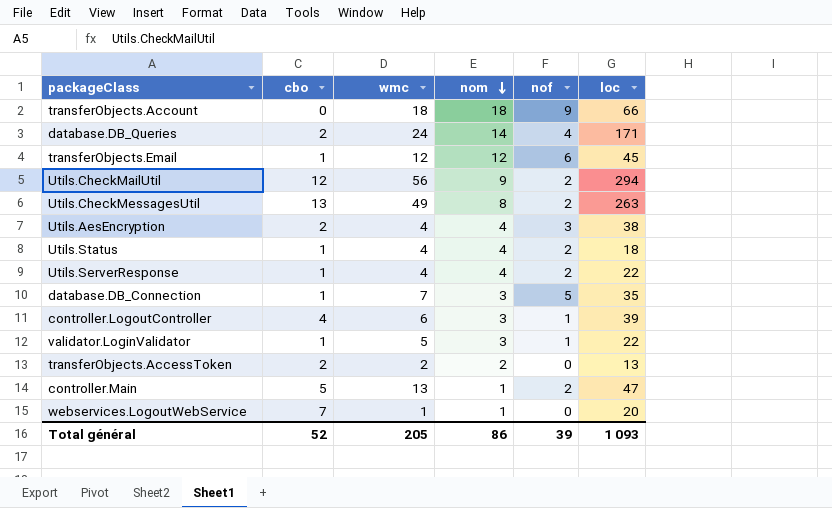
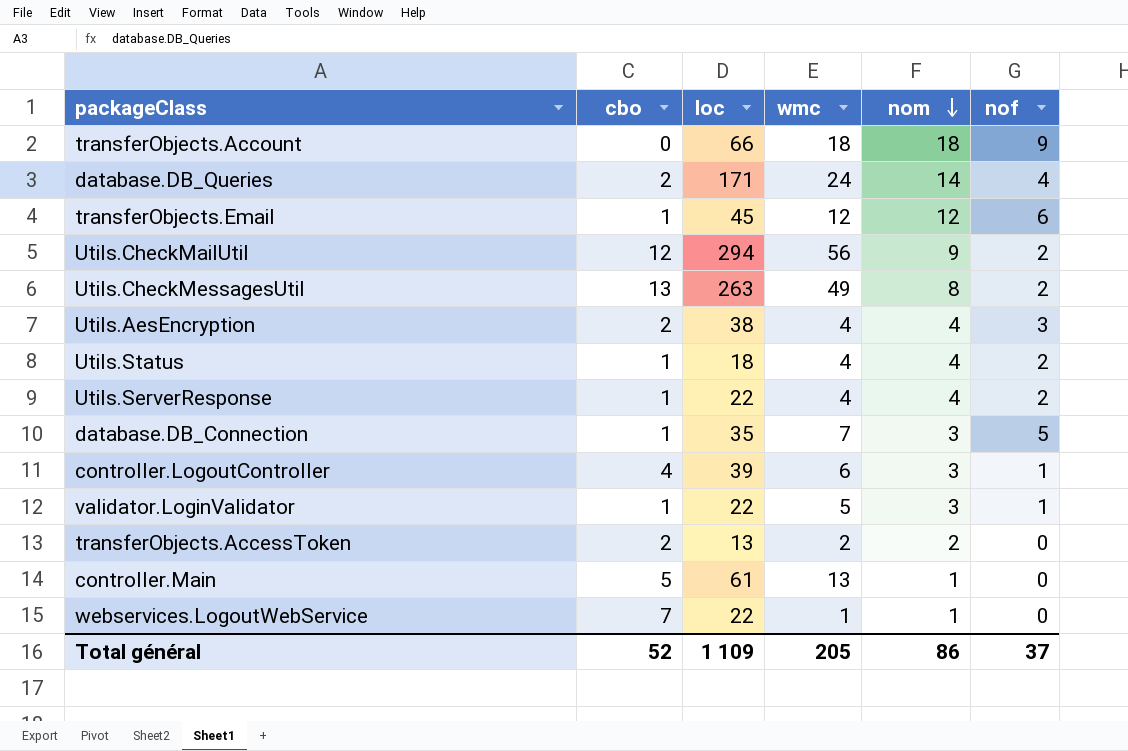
column loc | position: 6 -> 3
controller.Main | loc: 47 -> 61
controller.Main | nof: 2 -> 0
webservices.LogoutWebService | loc: 20 -> 22
Total général | loc: 1 093 -> 1 109
Total général | nof: 39 -> 37

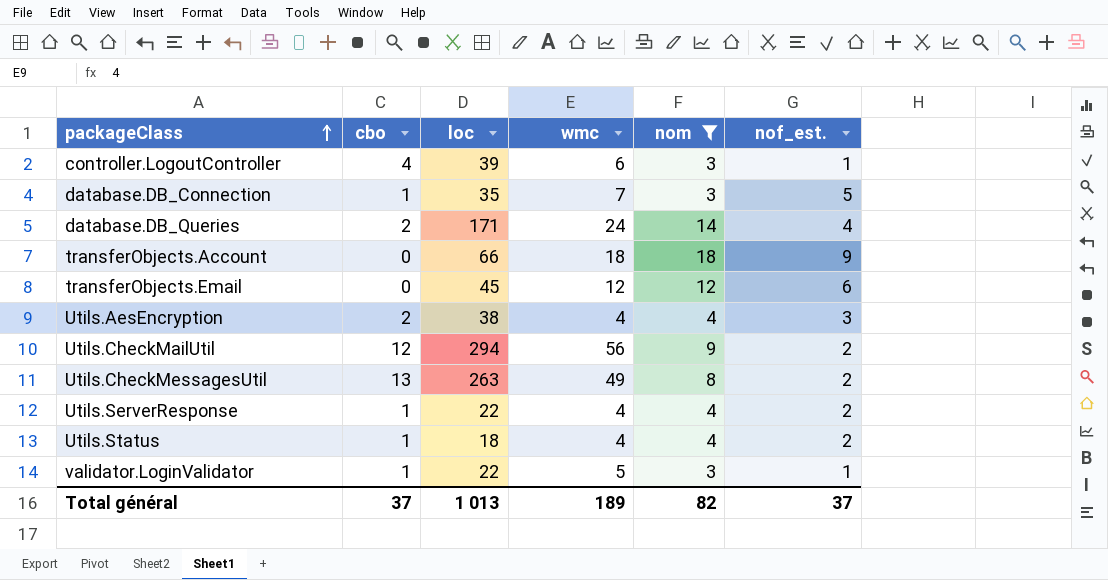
filter: none -> nom >= 3
row order: nom descending -> packageClass ascending
column name: nof -> nof_est.
transferObjects.Email | cbo: 1 -> 0
Total général | cbo: 52 -> 37
Total général | loc: 1 109 -> 1 013
Total général | wmc: 205 -> 189
Total général | nom: 86 -> 82

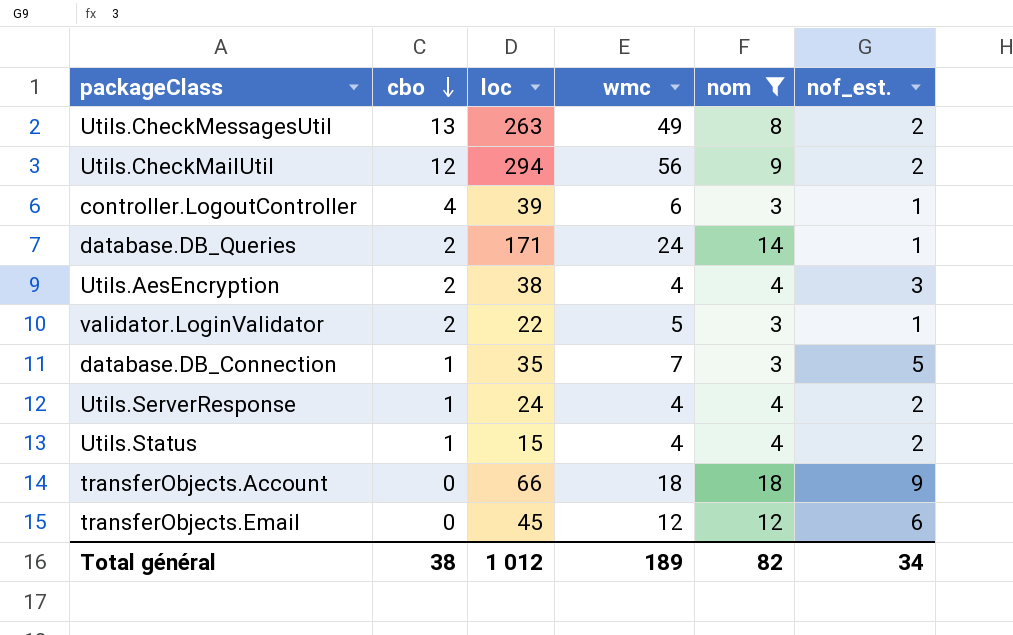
row order: packageClass ascending -> cbo descending
database.DB_Queries | nof_est.: 4 -> 1
validator.LoginValidator | cbo: 1 -> 2
Utils.ServerResponse | loc: 22 -> 24
Utils.Status | loc: 18 -> 15
Total général | cbo: 37 -> 38
Total général | loc: 1 013 -> 1 012
Total général | nof_est.: 37 -> 34

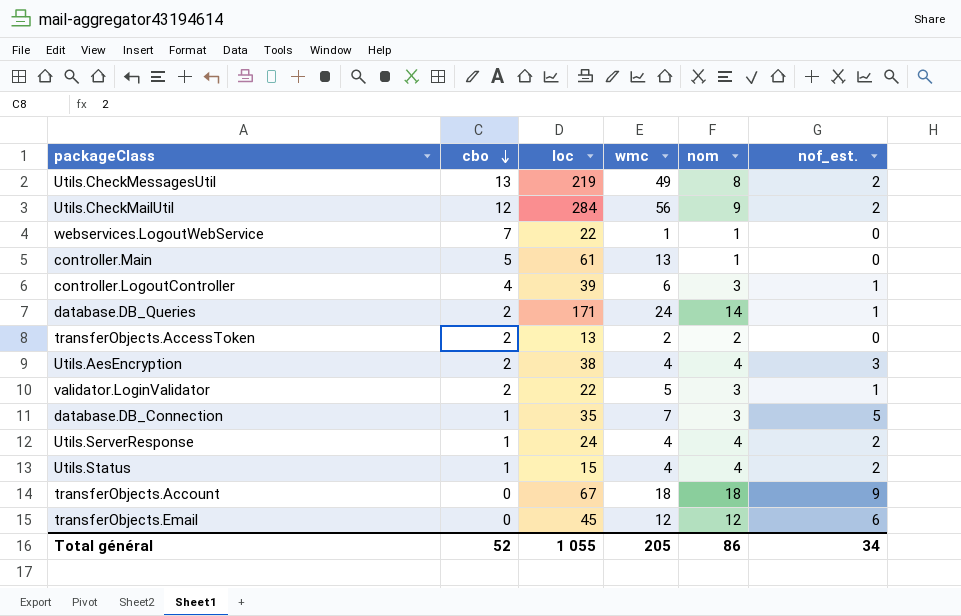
filter: nom >= 3 -> none
Utils.CheckMessagesUtil | loc: 263 -> 219
Utils.CheckMailUtil | loc: 294 -> 284
transferObjects.Account | loc: 66 -> 67
Total général | cbo: 38 -> 52
Total général | loc: 1 012 -> 1 055
Total général | wmc: 189 -> 205
Total général | nom: 82 -> 86

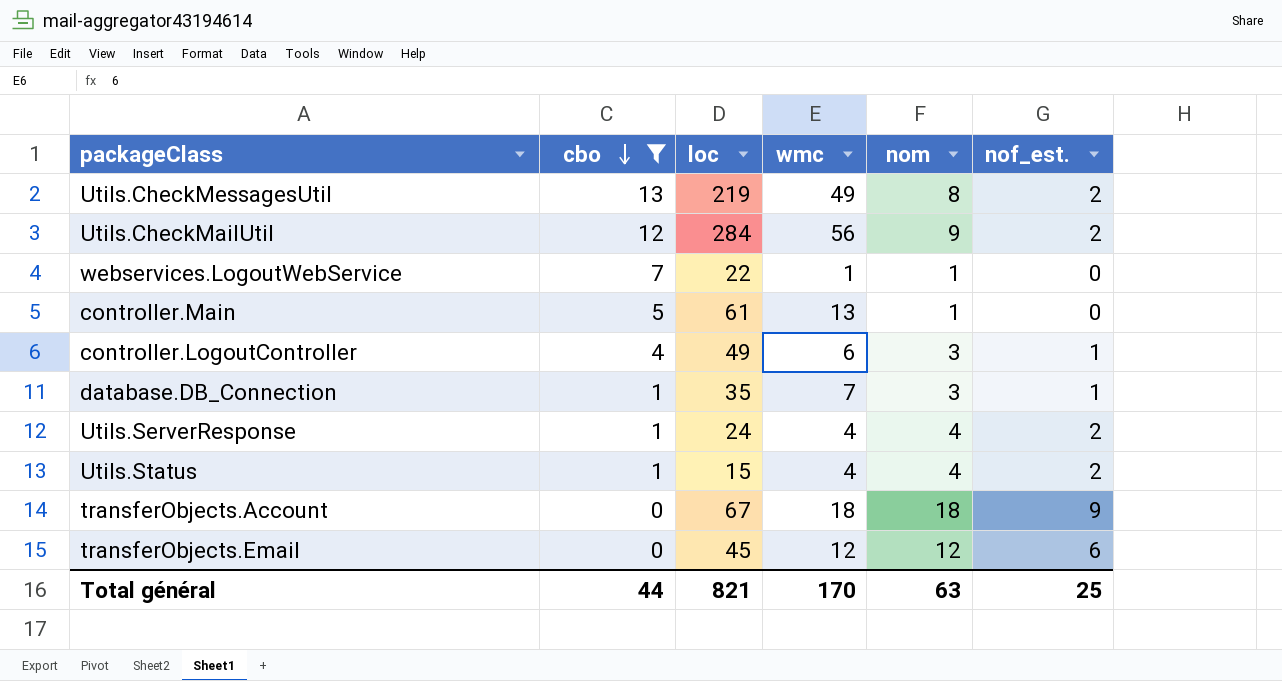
filter: none -> cbo != 2
controller.LogoutController | loc: 39 -> 49
database.DB_Connection | nof_est.: 5 -> 1
Total général | cbo: 52 -> 44
Total général | loc: 1 055 -> 821
Total général | wmc: 205 -> 170
Total général | nom: 86 -> 63
Total général | nof_est.: 34 -> 25

